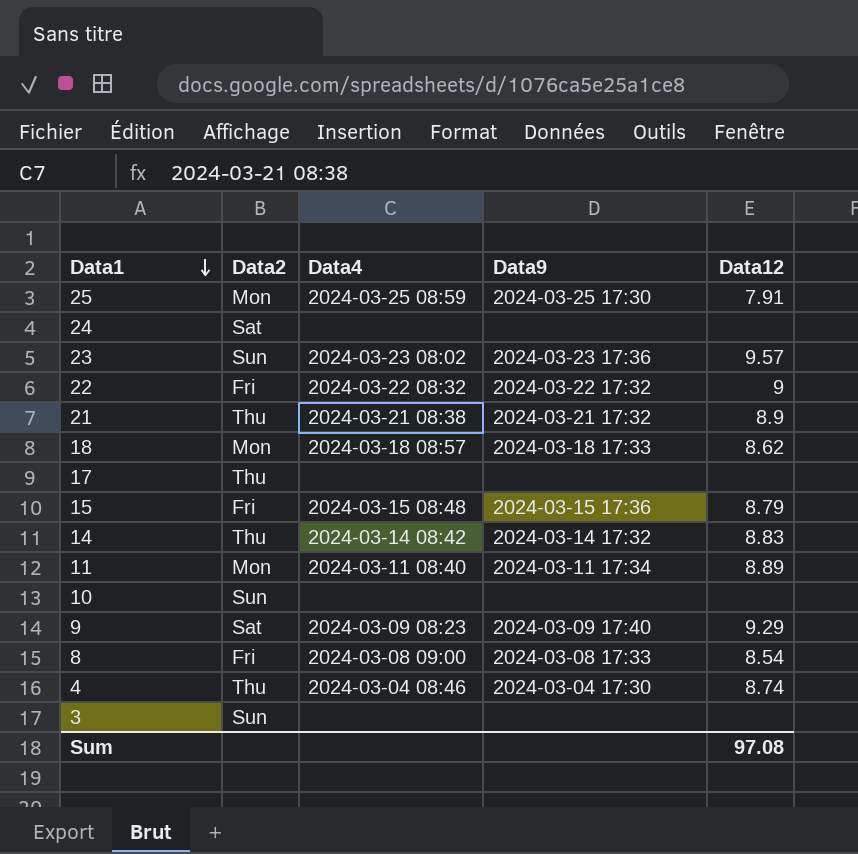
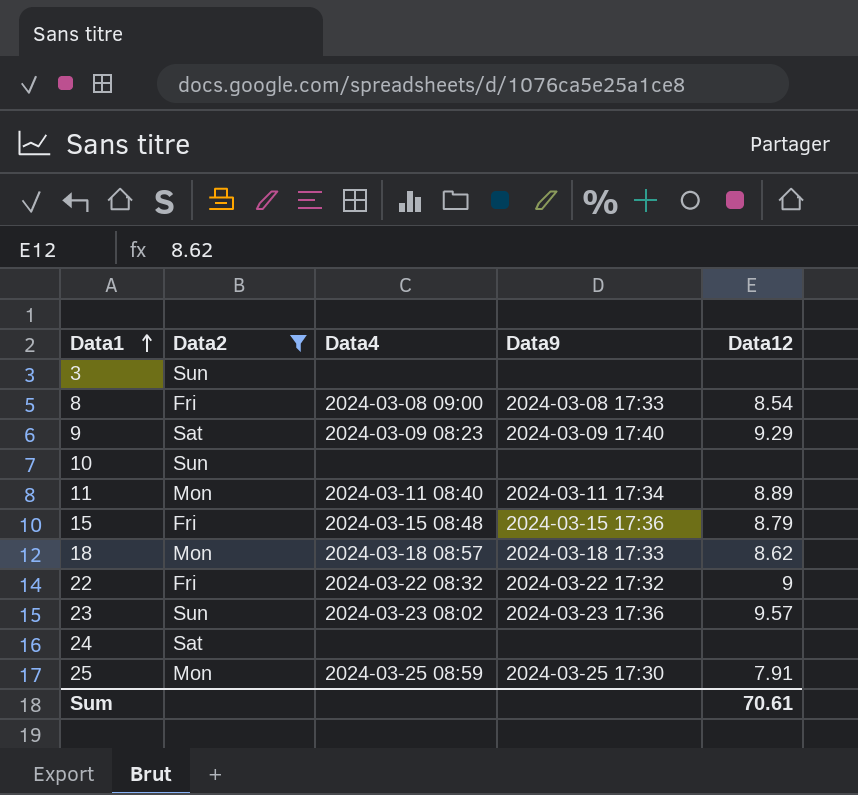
filter: none -> Data2 != Thu
row order: Data1 descending -> Data1 ascending
Sum | Data12: 97.08 -> 70.61

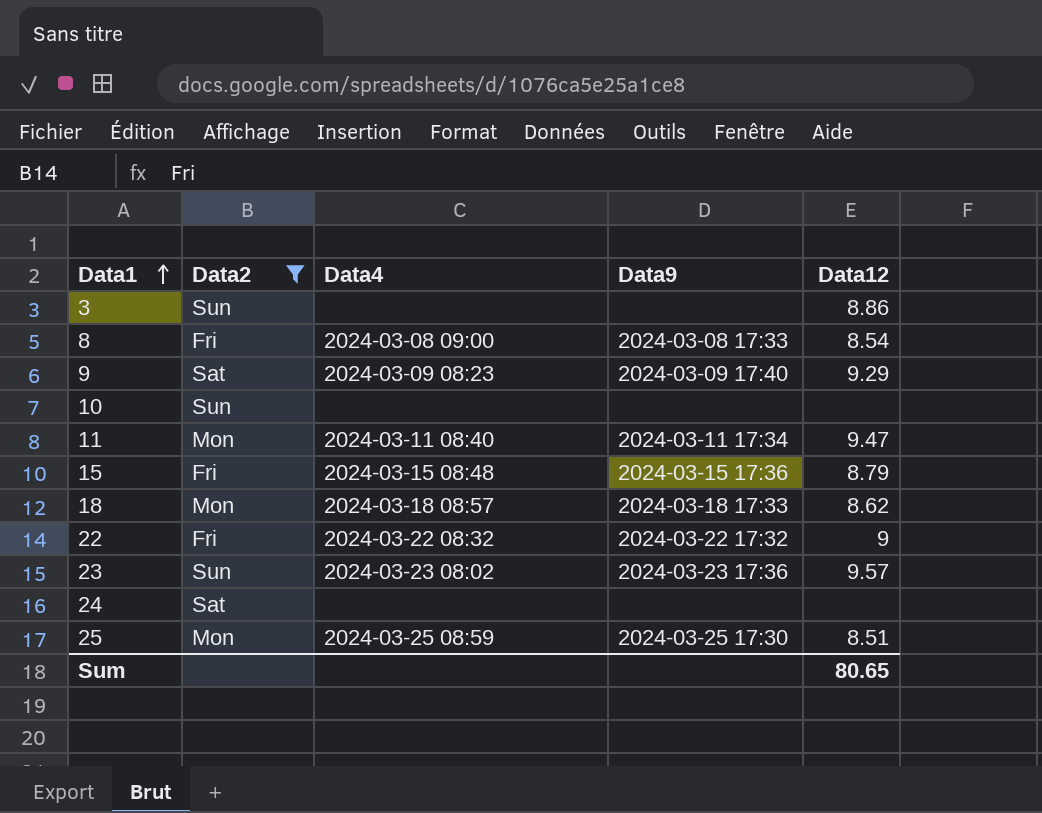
3 | Data12: none -> 8.86
11 | Data12: 8.89 -> 9.47
25 | Data12: 7.91 -> 8.51
Sum | Data12: 70.61 -> 80.65

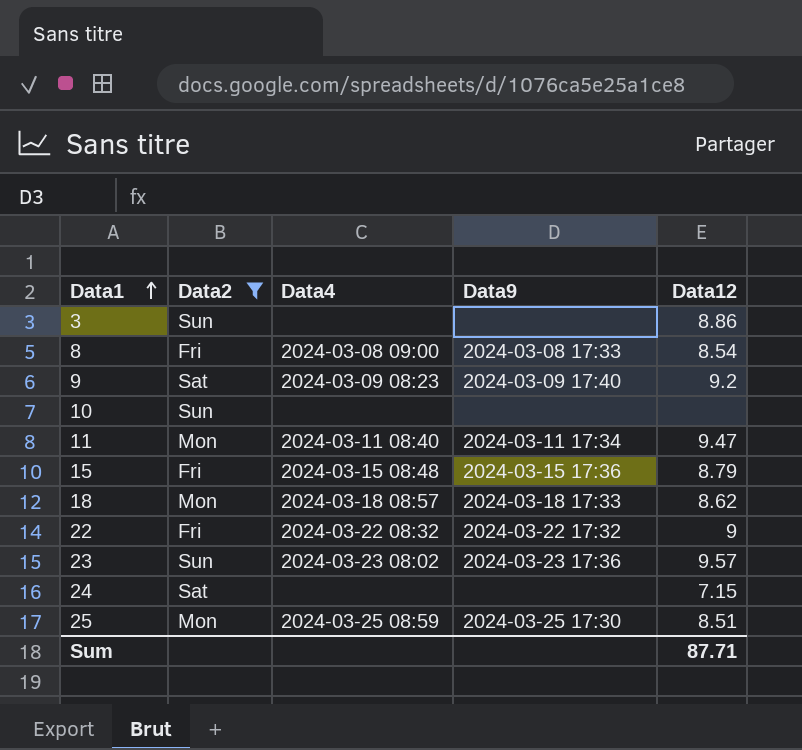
9 | Data12: 9.29 -> 9.2
24 | Data12: none -> 7.15
Sum | Data12: 80.65 -> 87.71

